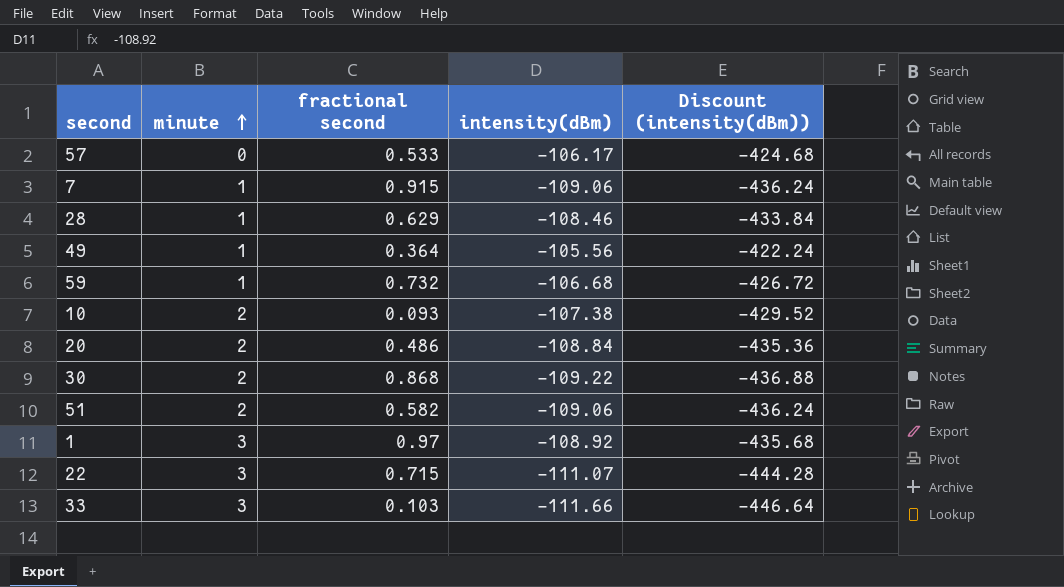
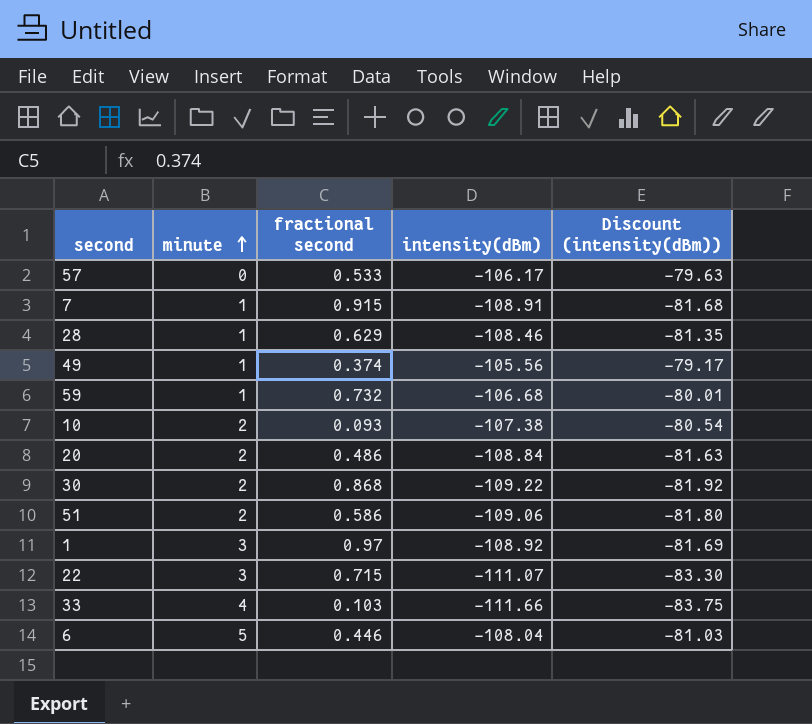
column Discount (intensity(dBm)) | formula: [intensity(dBm)] * 4 -> [intensity(dBm)] * 0.75
7 | intensity(dBm): -109.06 -> -108.91
49 | fractional second: 0.364 -> 0.374
51 | fractional second: 0.582 -> 0.586
33 | minute: 3 -> 4
row 6: none -> 5 | 0.446 | -108.04 | -81.03

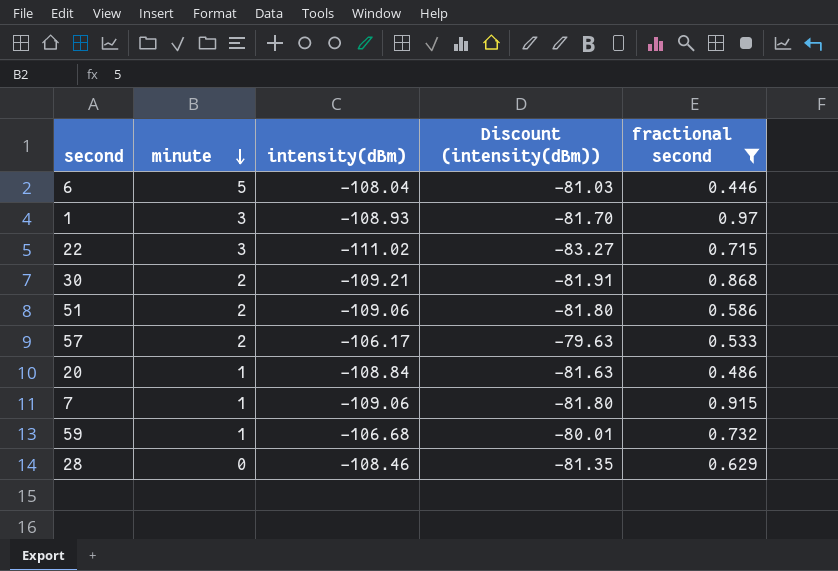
filter: none -> fractional second >= 0.446
row order: minute ascending -> minute descending
column fractional second | position: 3 -> 5
1 | intensity(dBm): -108.92 -> -108.93
1 | Discount (intensity(dBm)): -81.69 -> -81.70
22 | intensity(dBm): -111.07 -> -111.02
22 | Discount (intensity(dBm)): -83.30 -> -83.27
30 | intensity(dBm): -109.22 -> -109.21
30 | Discount (intensity(dBm)): -81.92 -> -81.91
57 | minute: 0 -> 2
20 | minute: 2 -> 1
7 | intensity(dBm): -108.91 -> -109.06
7 | Discount (intensity(dBm)): -81.68 -> -81.80
28 | minute: 1 -> 0

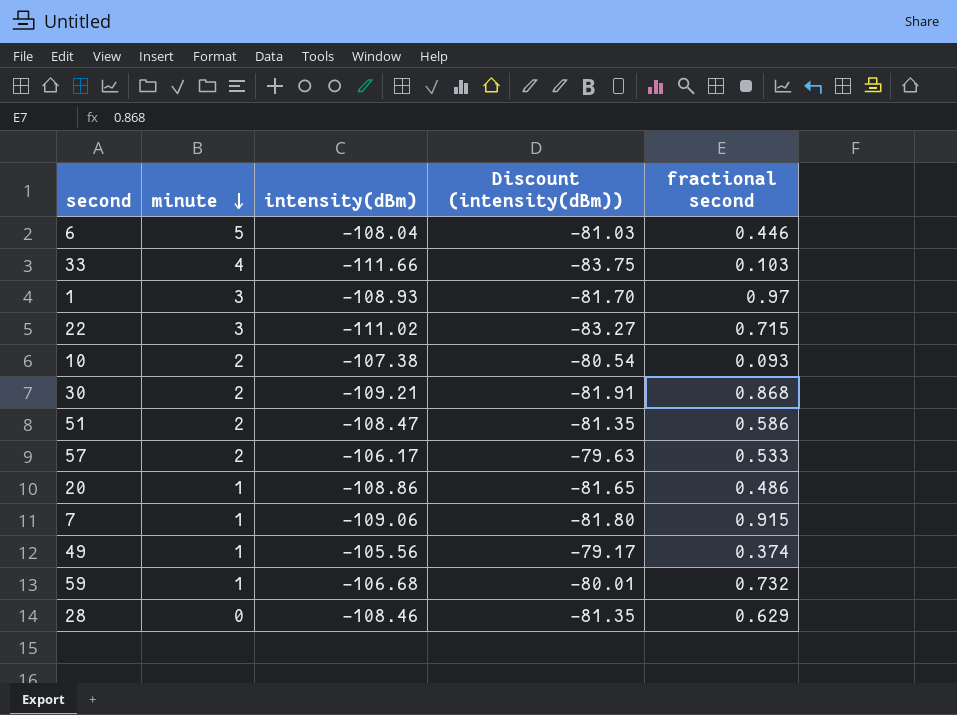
filter: fractional second >= 0.446 -> none
51 | intensity(dBm): -109.06 -> -108.47
51 | Discount (intensity(dBm)): -81.80 -> -81.35
20 | intensity(dBm): -108.84 -> -108.86
20 | Discount (intensity(dBm)): -81.63 -> -81.65

